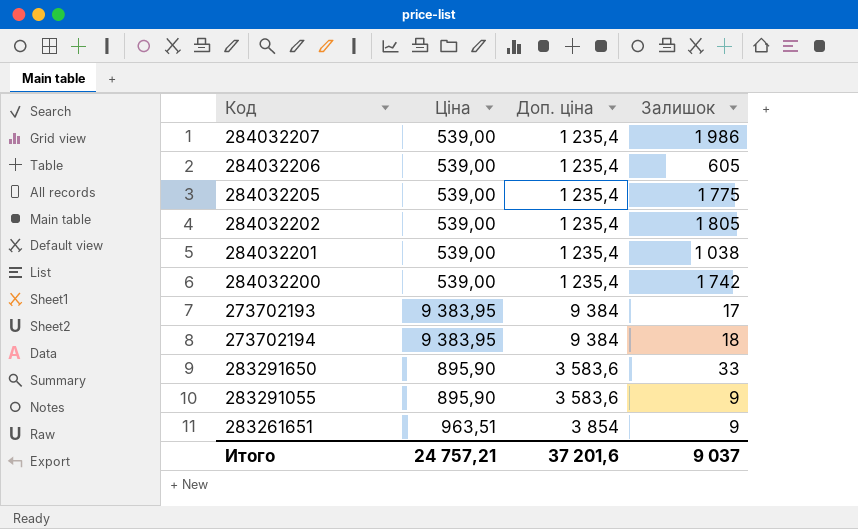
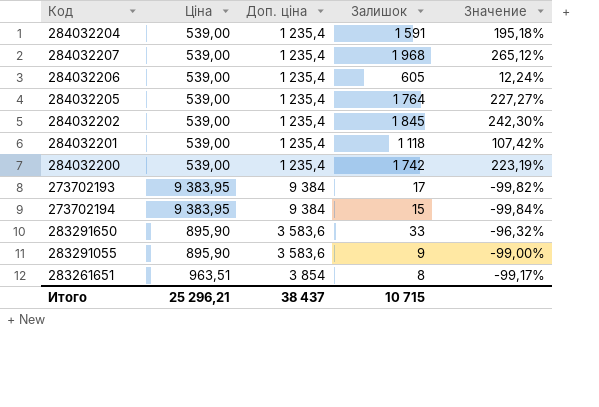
column Значение | formula: none -> ([Залишок] - [Ціна]) / [Ціна]
row 284032204: none -> 539,00 | 1 235,4 | 1 591 | 195,18%
284032207 | Залишок: 1 986 -> 1 968
284032205 | Залишок: 1 775 -> 1 764
284032202 | Залишок: 1 805 -> 1 845
284032201 | Залишок: 1 038 -> 1 118
273702194 | Залишок: 18 -> 15
283261651 | Залишок: 9 -> 8
Итого | Ціна: 24 757,21 -> 25 296,21
Итого | Доп. ціна: 37 201,6 -> 38 437
Итого | Залишок: 9 037 -> 10 715

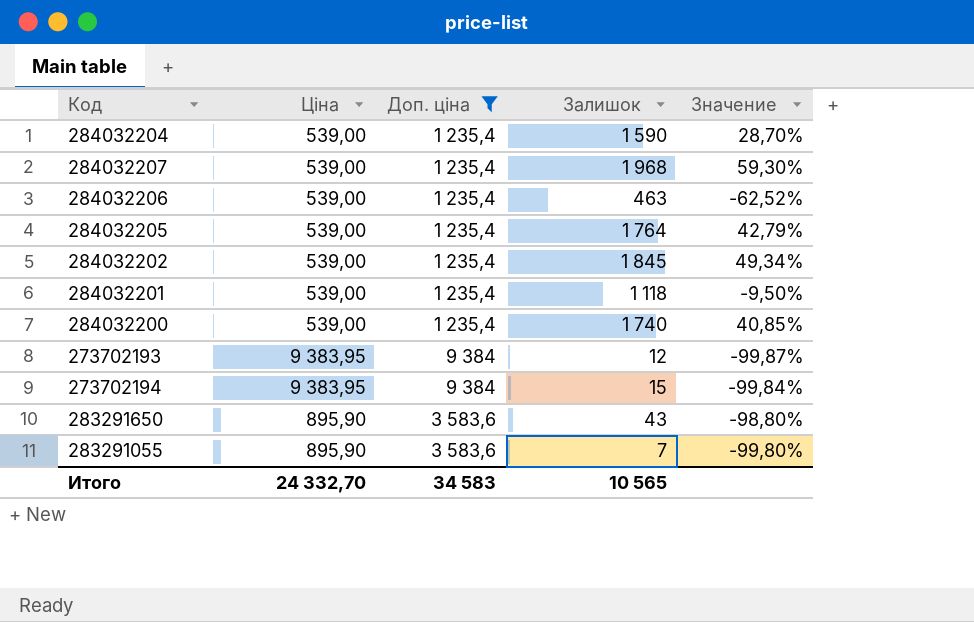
filter: none -> Доп. ціна != 3 854
column Значение | formula: ([Залишок] - [Ціна]) / [Ціна] -> ([Залишок] - [Доп. ціна]) / [Доп. ціна]
284032204 | Залишок: 1 591 -> 1 590
284032206 | Залишок: 605 -> 463
284032200 | Залишок: 1 742 -> 1 740
273702193 | Залишок: 17 -> 12
283291650 | Залишок: 33 -> 43
283291055 | Залишок: 9 -> 7
Итого | Ціна: 25 296,21 -> 24 332,70
Итого | Доп. ціна: 38 437 -> 34 583
Итого | Залишок: 10 715 -> 10 565

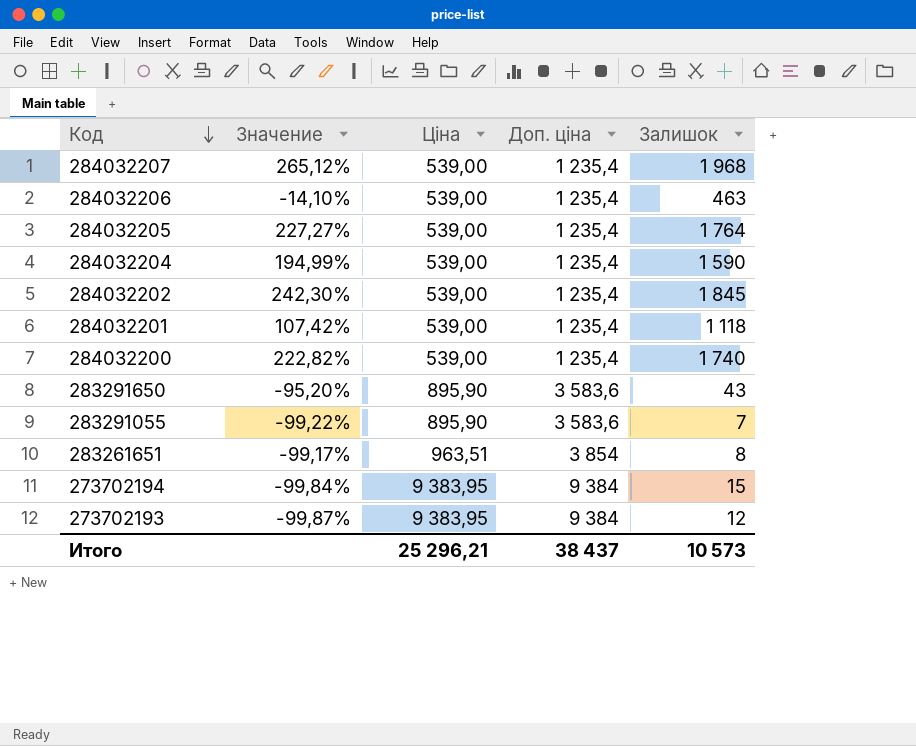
filter: Доп. ціна != 3 854 -> none
row order: none -> Код descending
column Значение | formula: ([Залишок] - [Доп. ціна]) / [Доп. ціна] -> ([Залишок] - [Ціна]) / [Ціна]
column Значение | position: 5 -> 2
Итого | Ціна: 24 332,70 -> 25 296,21
Итого | Доп. ціна: 34 583 -> 38 437
Итого | Залишок: 10 565 -> 10 573

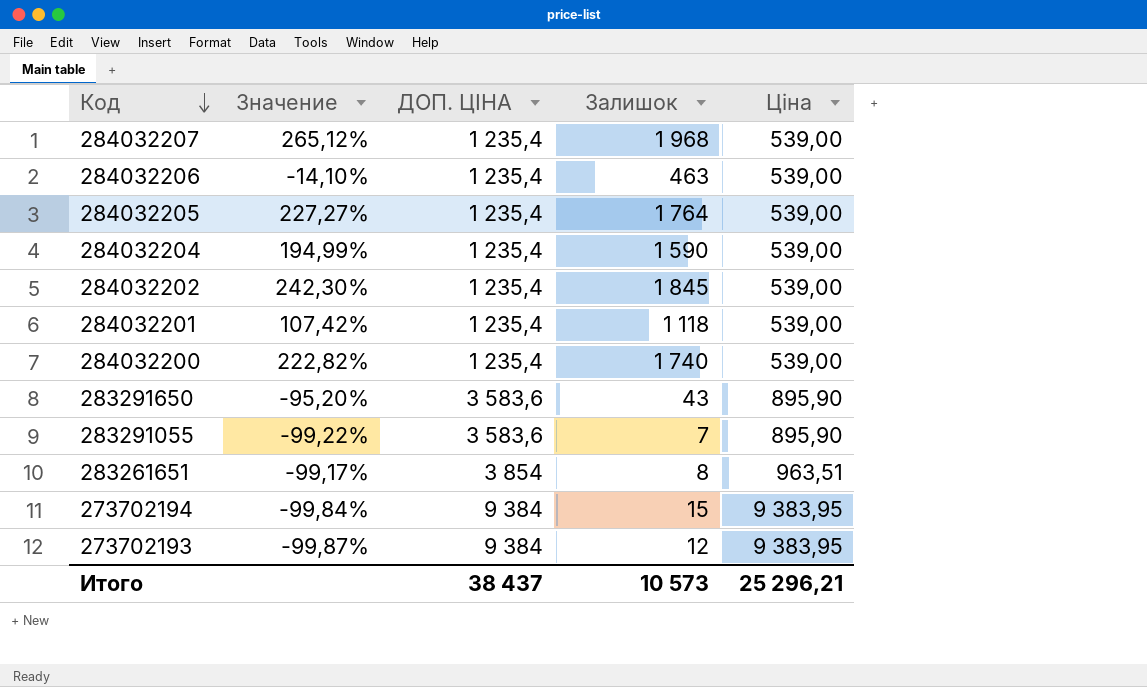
column name: Доп. ціна -> ДОП. ЦІНА
column Ціна | position: 3 -> 5

